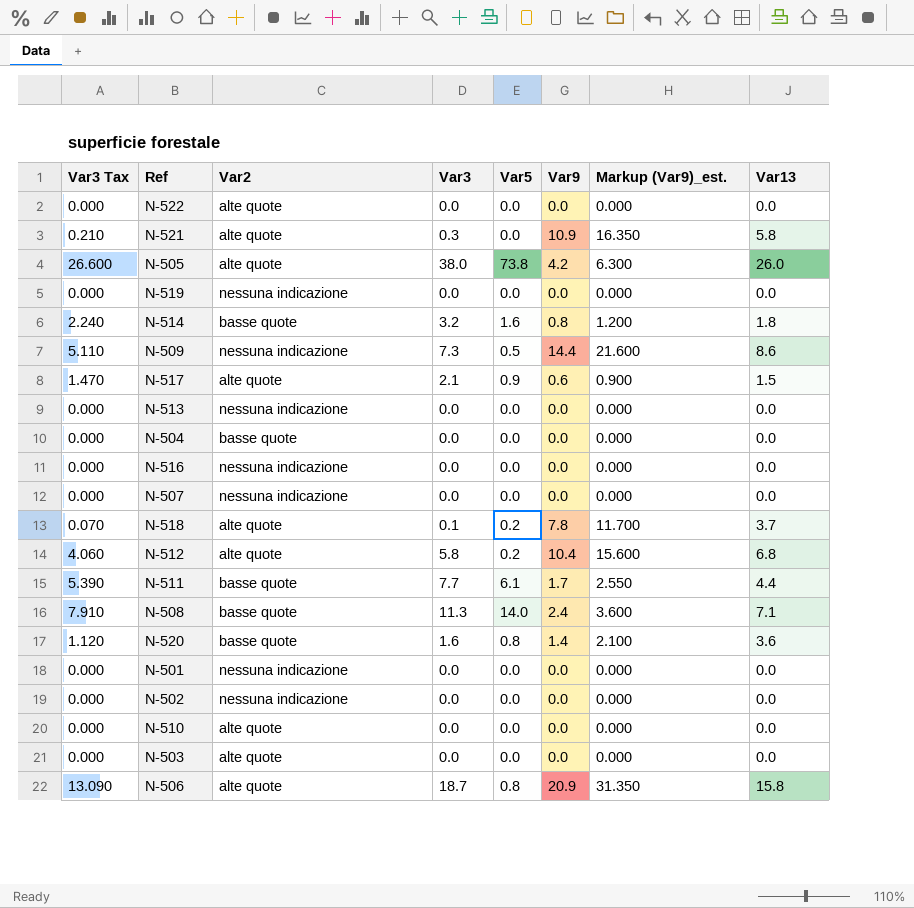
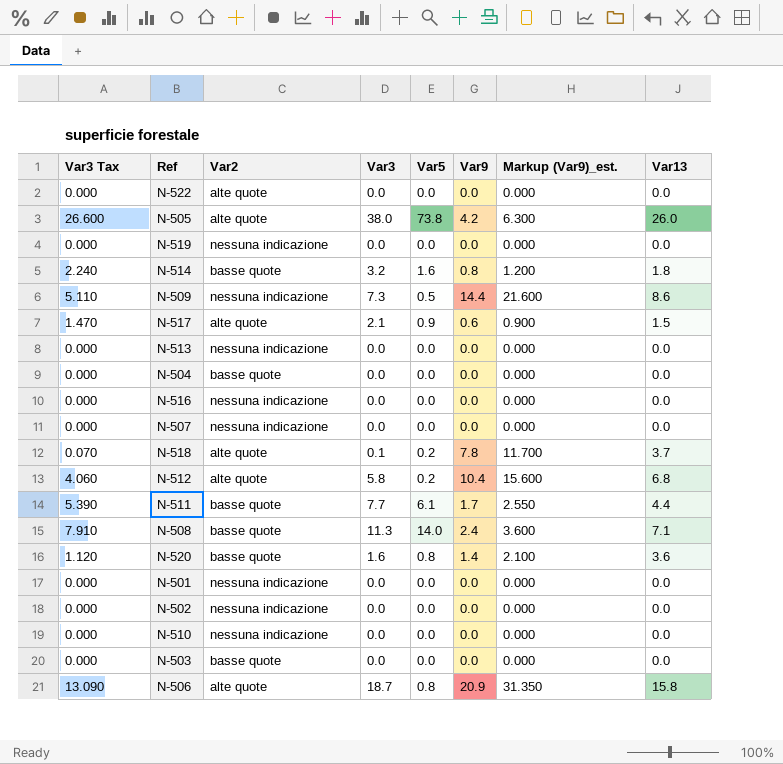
row N-521: 0.210 | alte quote | 0.3 | 0.0 | 10.9 | 16.350 | 5.8 -> none
N-510 | Var2: alte quote -> nessuna indicazione
N-503 | Var2: alte quote -> basse quote

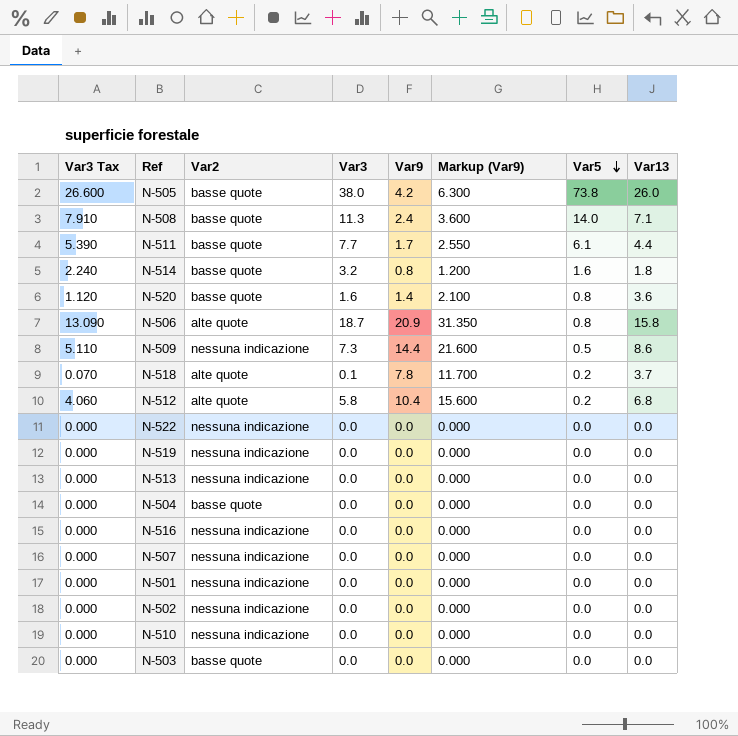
row order: none -> Var5 descending
column name: Markup (Var9)_est. -> Markup (Var9)
column Var5 | position: 5 -> 7
row N-517: 1.470 | alte quote | 2.1 | 0.9 | 0.6 | 0.900 | 1.5 -> none
N-505 | Var2: alte quote -> basse quote
N-522 | Var2: alte quote -> nessuna indicazione

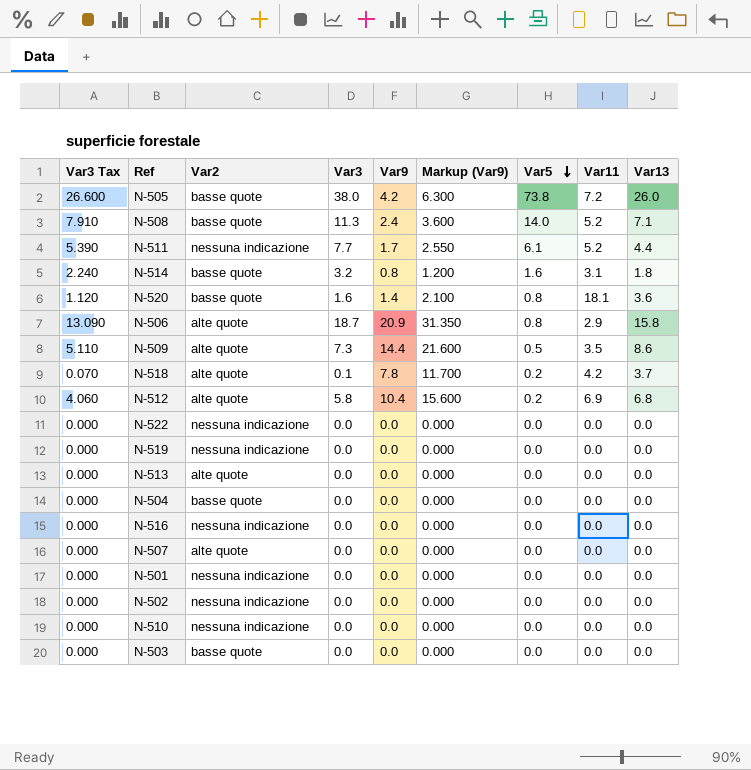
column Var11 | position: none -> 8
N-511 | Var2: basse quote -> nessuna indicazione
N-509 | Var2: nessuna indicazione -> alte quote
N-513 | Var2: nessuna indicazione -> alte quote
N-507 | Var2: nessuna indicazione -> alte quote

